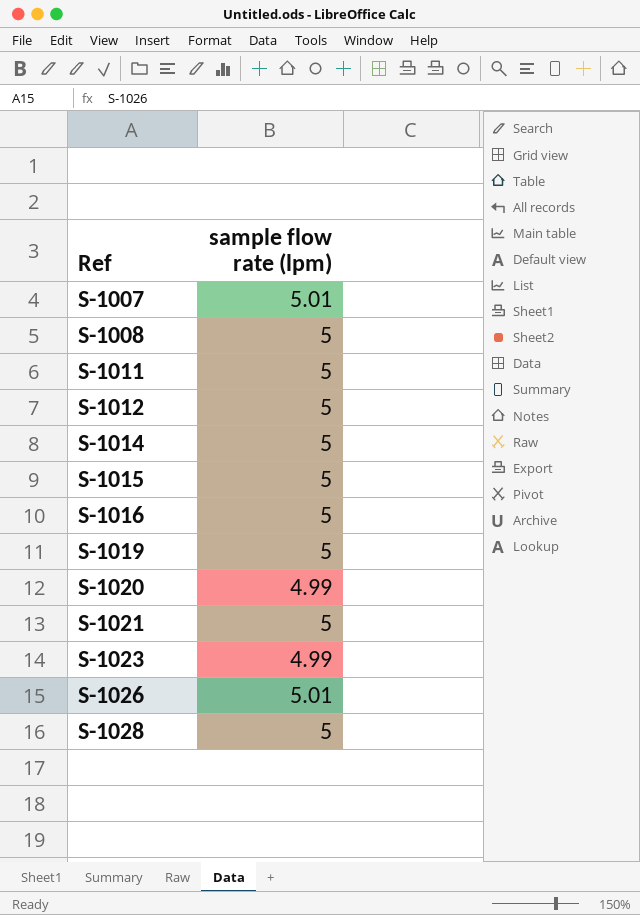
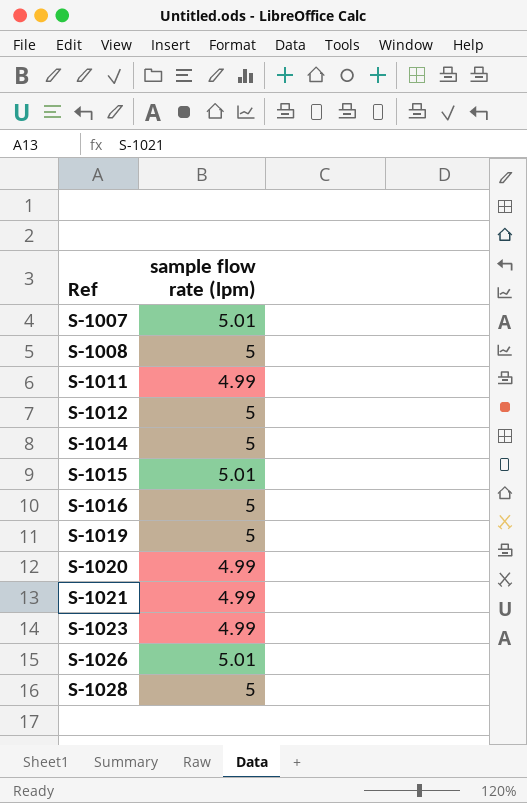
S-1011 | sample flow rate (lpm): 5 -> 4.99
S-1015 | sample flow rate (lpm): 5 -> 5.01
S-1021 | sample flow rate (lpm): 5 -> 4.99

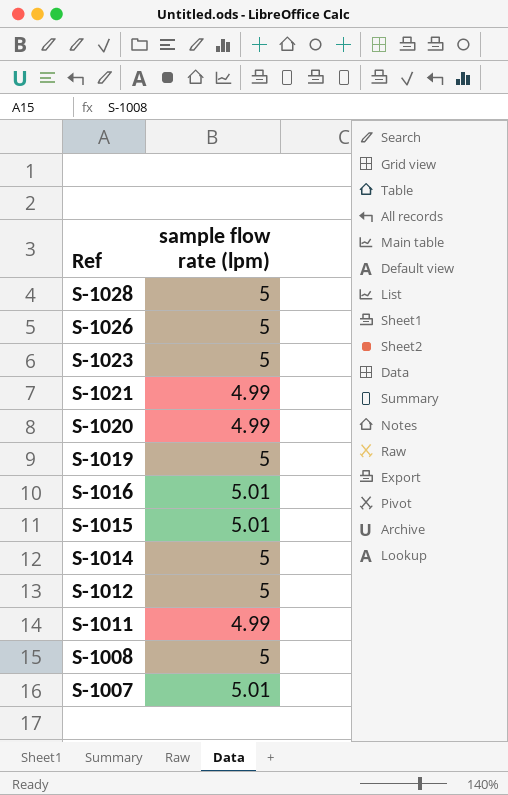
row order: Ref ascending -> Ref descending
S-1026 | sample flow rate (lpm): 5.01 -> 5
S-1023 | sample flow rate (lpm): 4.99 -> 5
S-1016 | sample flow rate (lpm): 5 -> 5.01

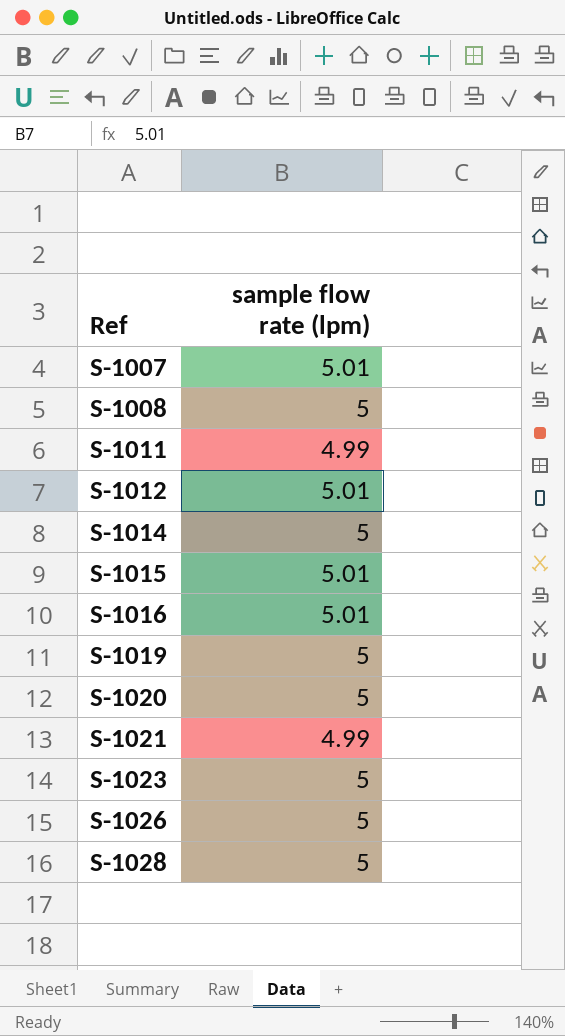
row order: Ref descending -> Ref ascending
S-1012 | sample flow rate (lpm): 5 -> 5.01
S-1020 | sample flow rate (lpm): 4.99 -> 5

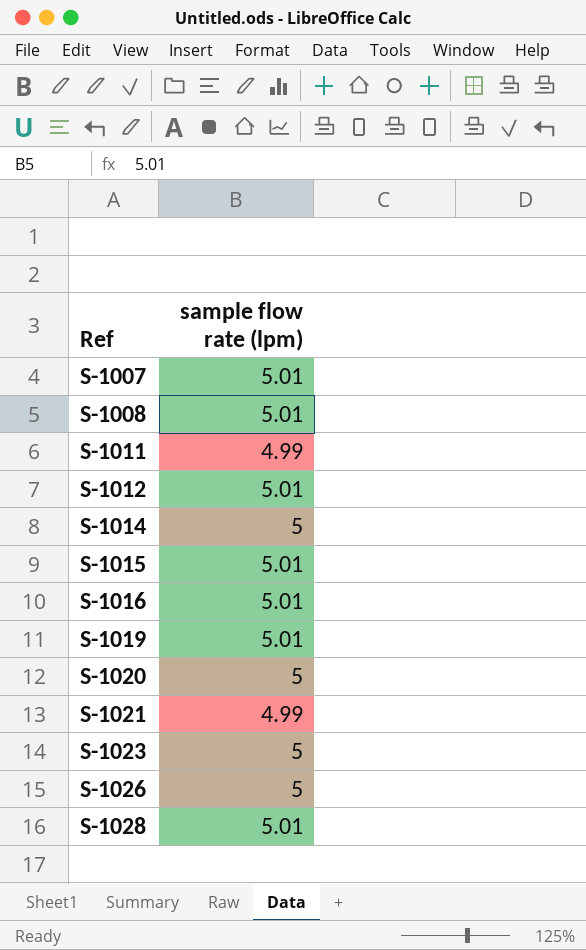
S-1008 | sample flow rate (lpm): 5 -> 5.01
S-1019 | sample flow rate (lpm): 5 -> 5.01
S-1028 | sample flow rate (lpm): 5 -> 5.01

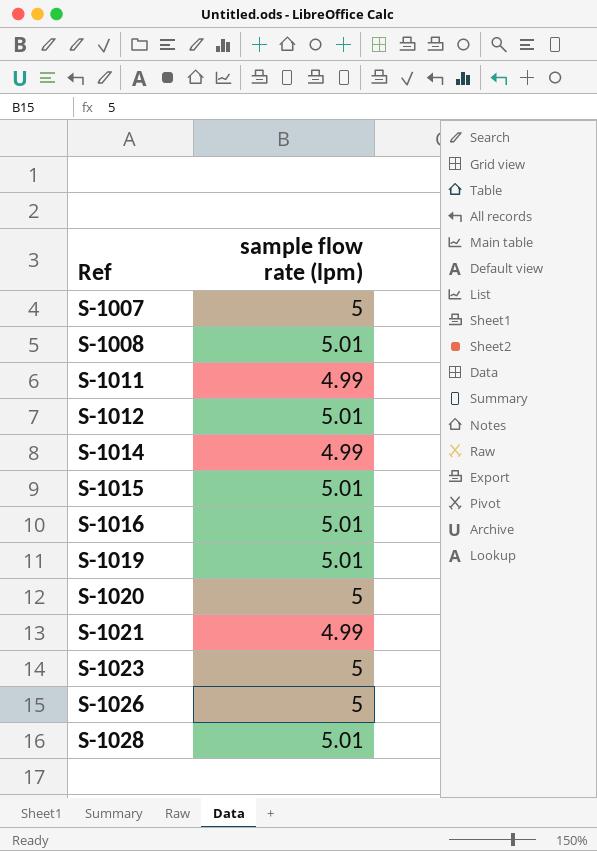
S-1007 | sample flow rate (lpm): 5.01 -> 5
S-1014 | sample flow rate (lpm): 5 -> 4.99

